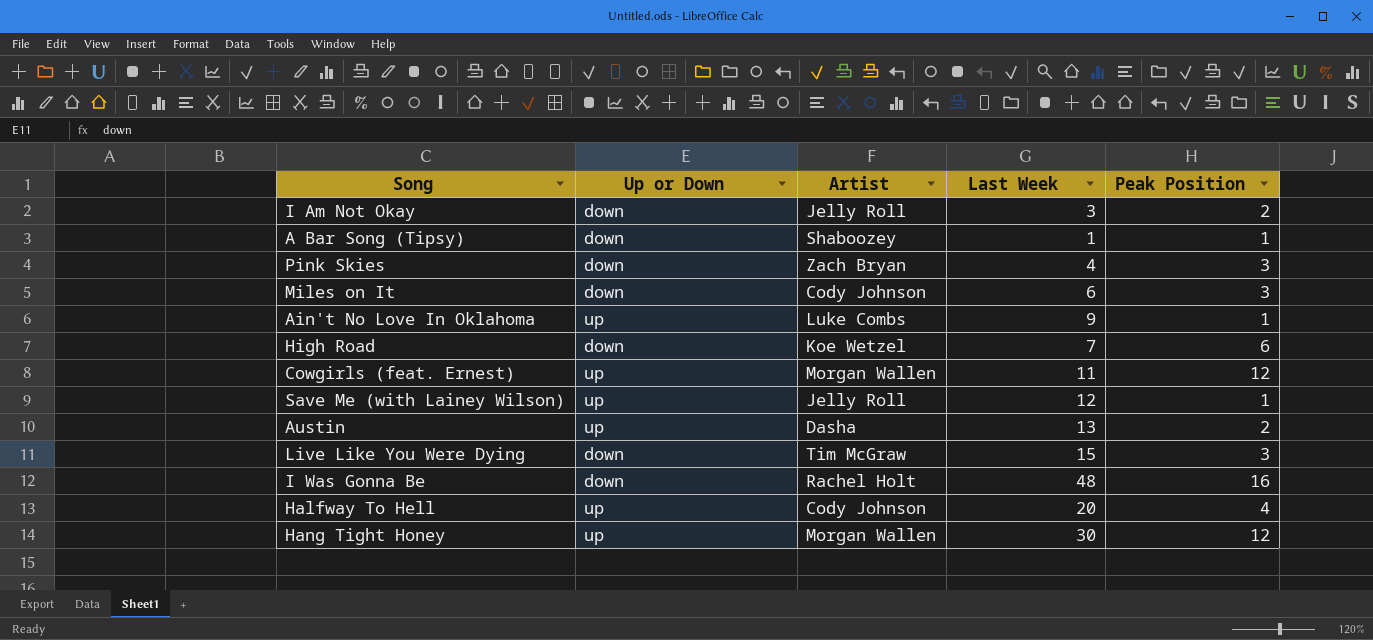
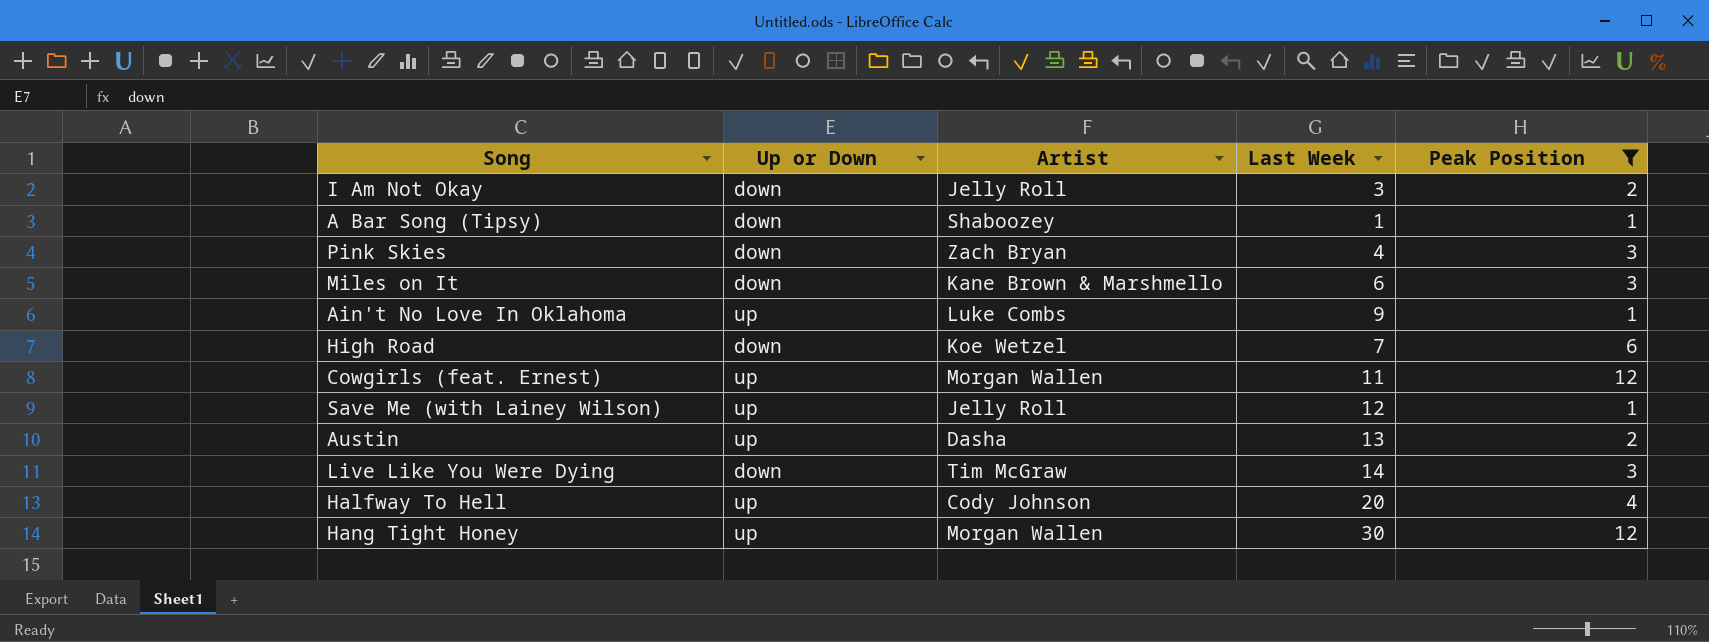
filter: none -> Peak Position != 16
Miles on It | Artist: Cody Johnson -> Kane Brown & Marshmello
Live Like You Were Dying | Last Week: 15 -> 14

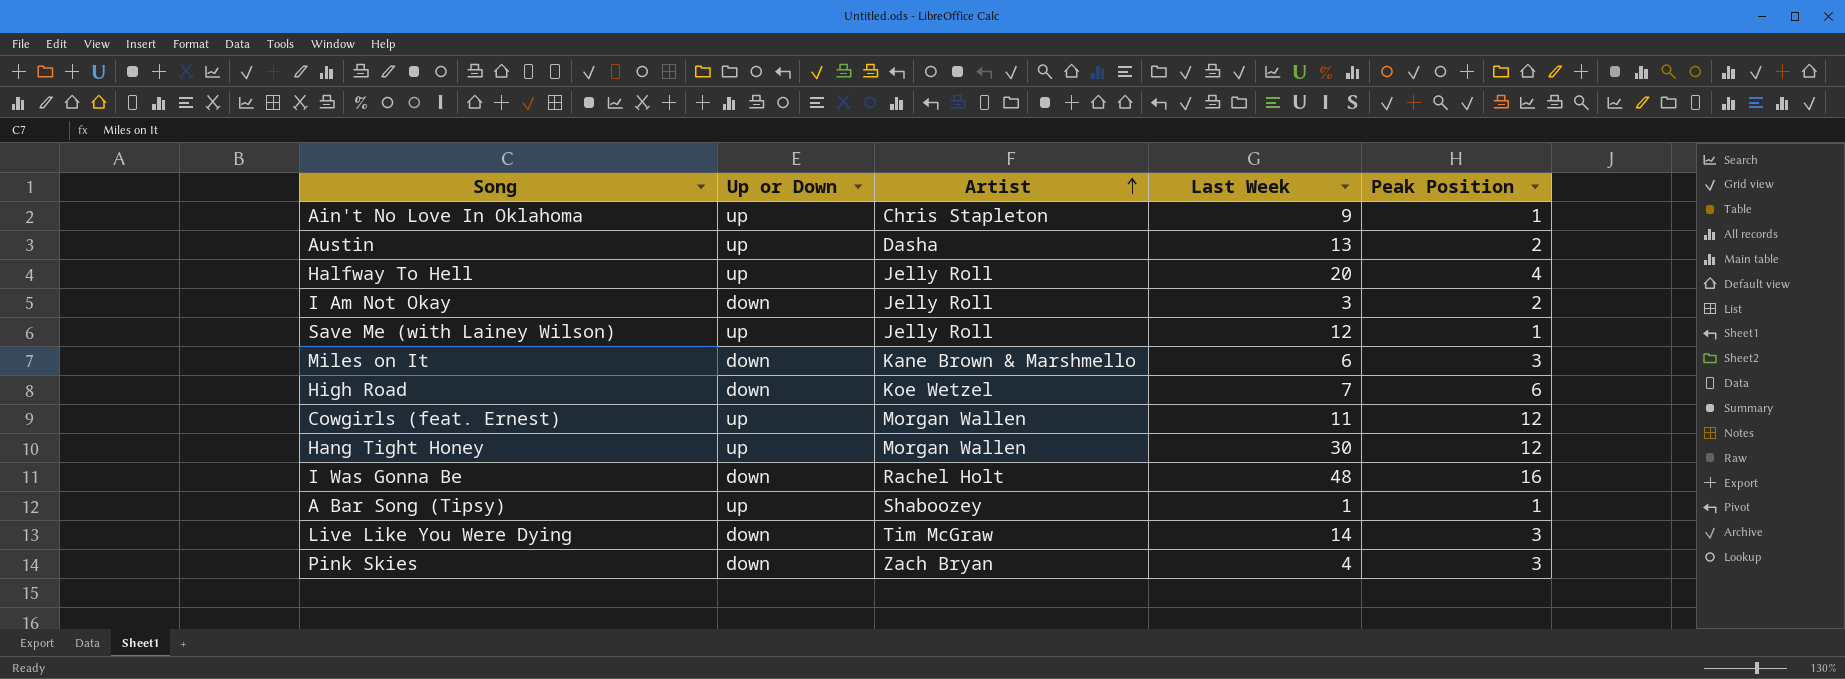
filter: Peak Position != 16 -> none
row order: none -> Artist ascending
Ain't No Love In Oklahoma | Artist: Luke Combs -> Chris Stapleton
Halfway To Hell | Artist: Cody Johnson -> Jelly Roll
A Bar Song (Tipsy) | Up or Down: down -> up

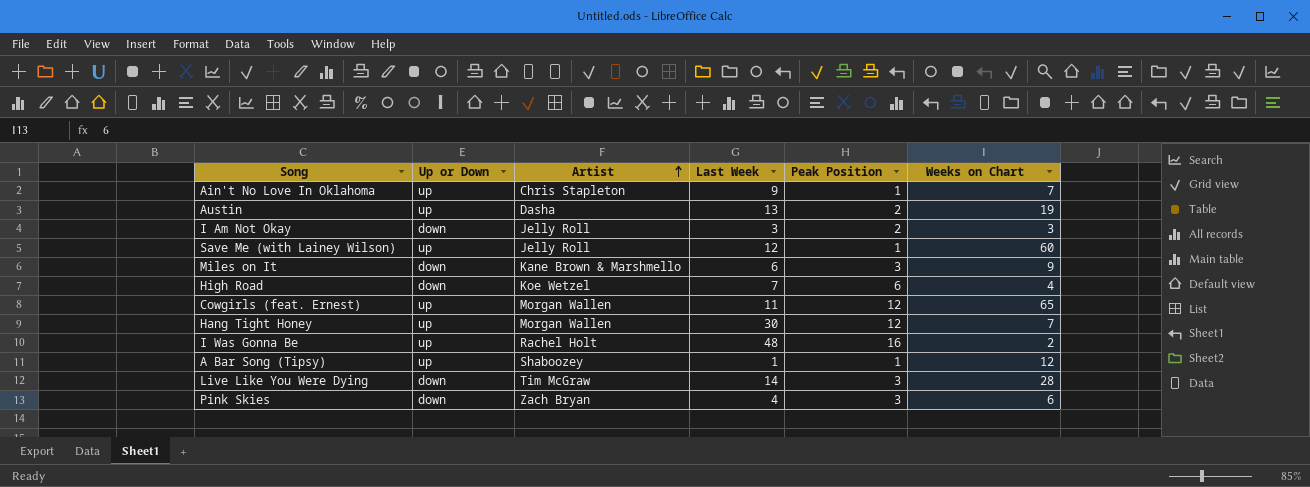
column Weeks on Chart | position: none -> 6
row Halfway To Hell: up | Jelly Roll | 20 | 4 -> none
I Was Gonna Be | Up or Down: down -> up

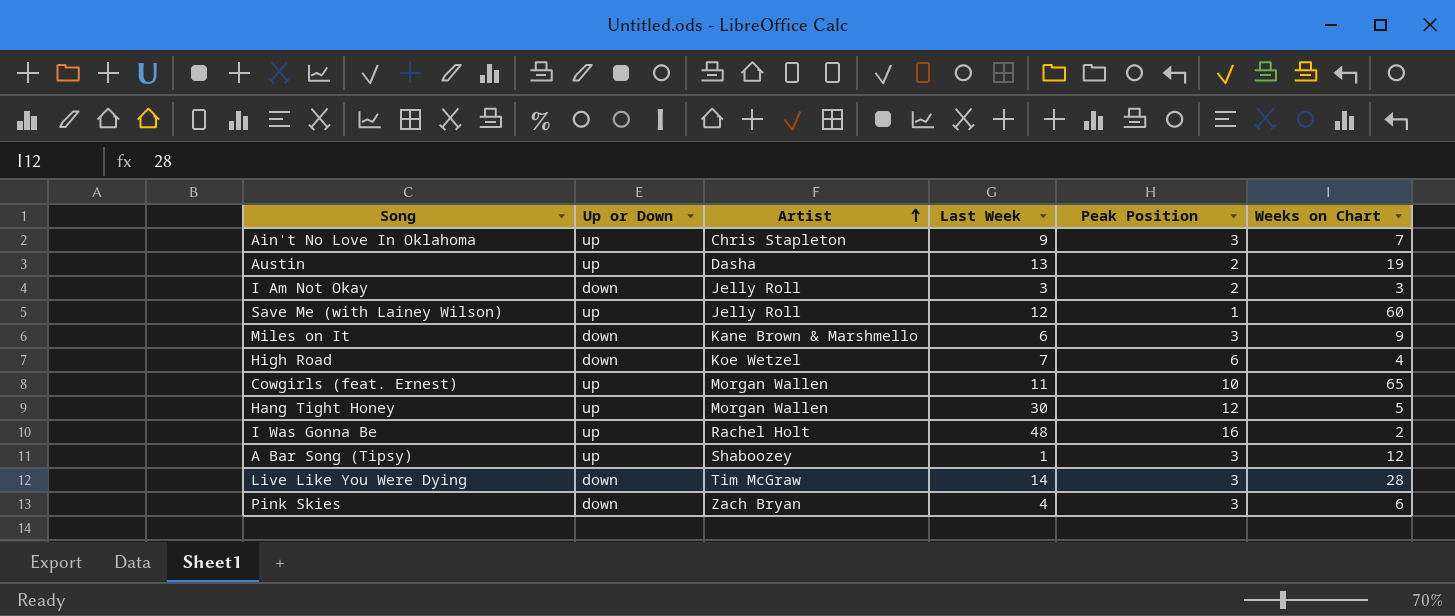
Ain't No Love In Oklahoma | Peak Position: 1 -> 3
Cowgirls (feat. Ernest) | Peak Position: 12 -> 10
Hang Tight Honey | Weeks on Chart: 7 -> 5
A Bar Song (Tipsy) | Peak Position: 1 -> 3

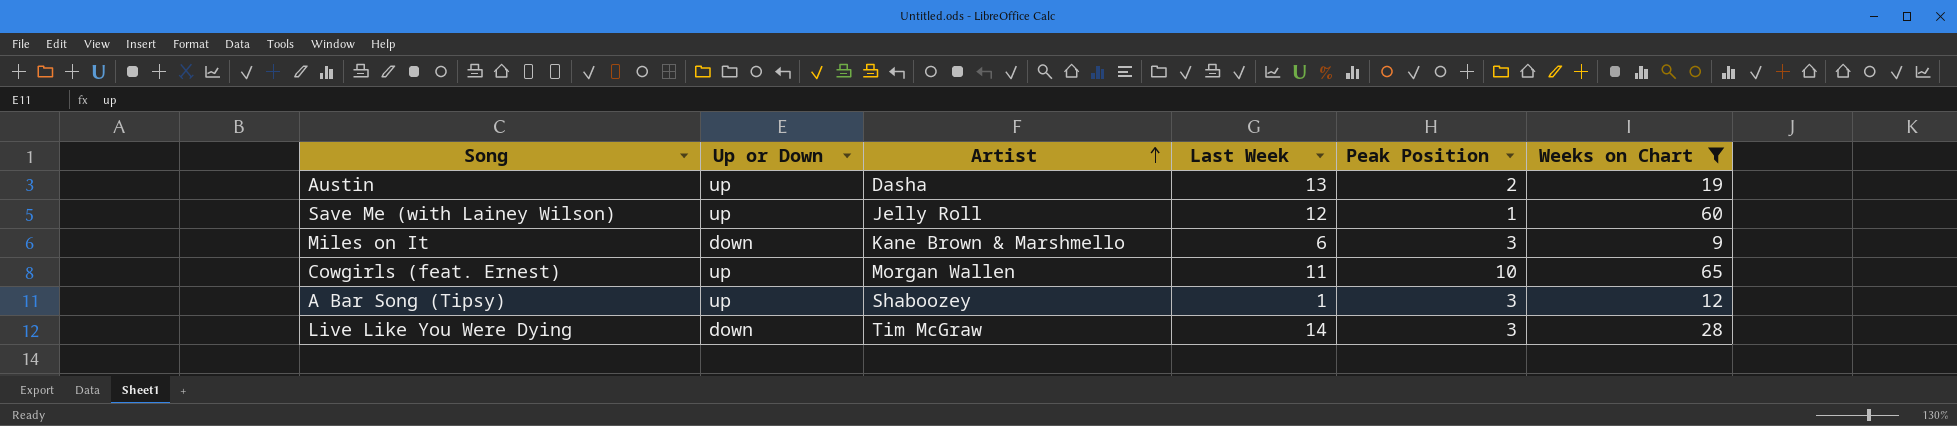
filter: none -> Weeks on Chart >= 9

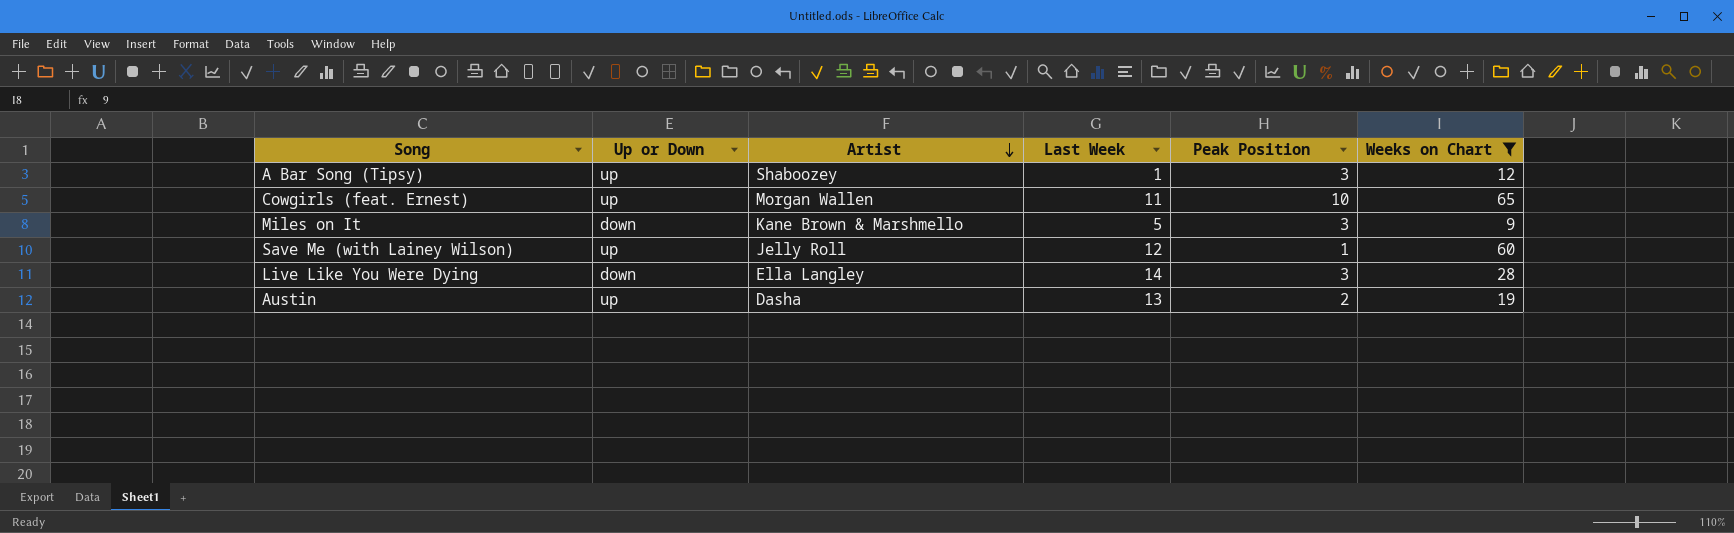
row order: Artist ascending -> Artist descending
Miles on It | Last Week: 6 -> 5
Live Like You Were Dying | Artist: Tim McGraw -> Ella Langley

